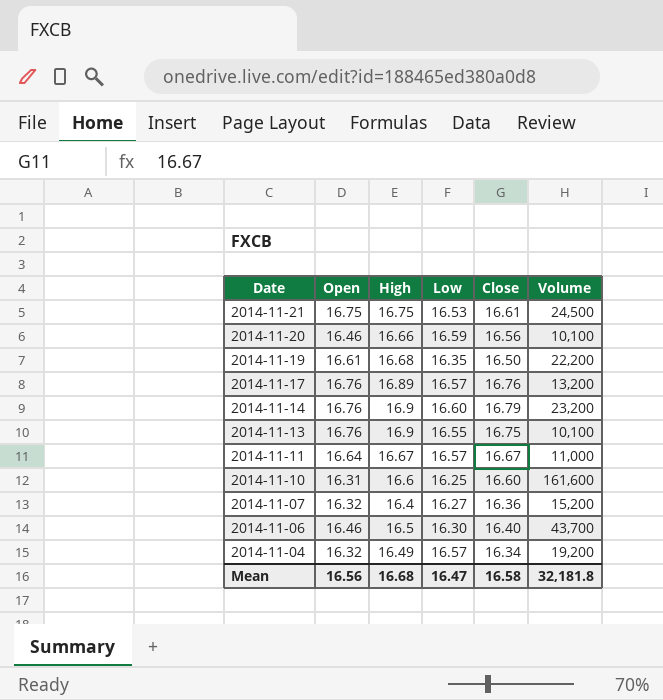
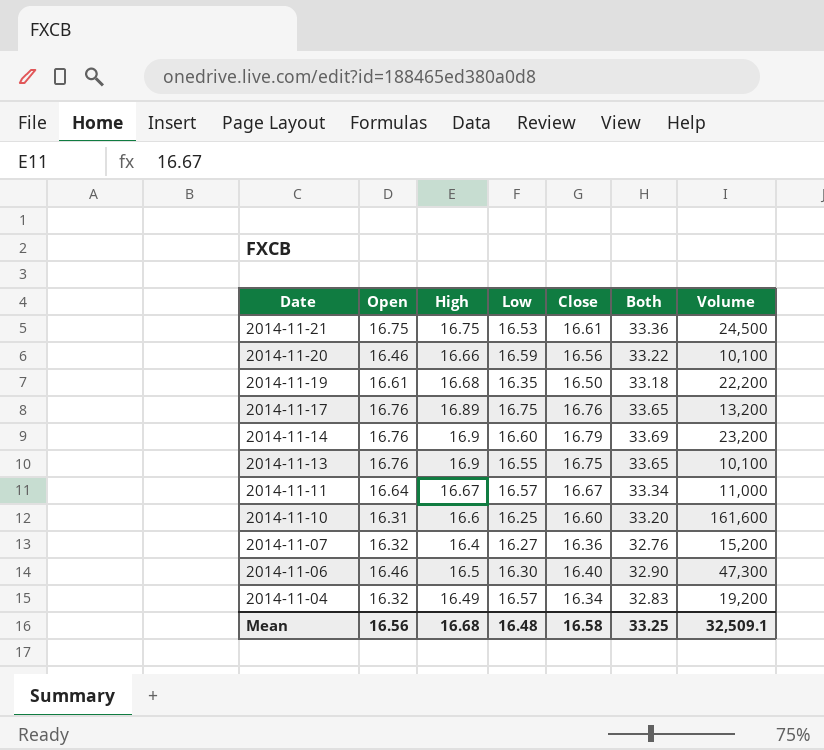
column Both | formula: none -> [High] + [Close]
2014-11-17 | Low: 16.57 -> 16.75
2014-11-06 | Volume: 43,700 -> 47,300
Mean | Low: 16.47 -> 16.48
Mean | Volume: 32,181.8 -> 32,509.1

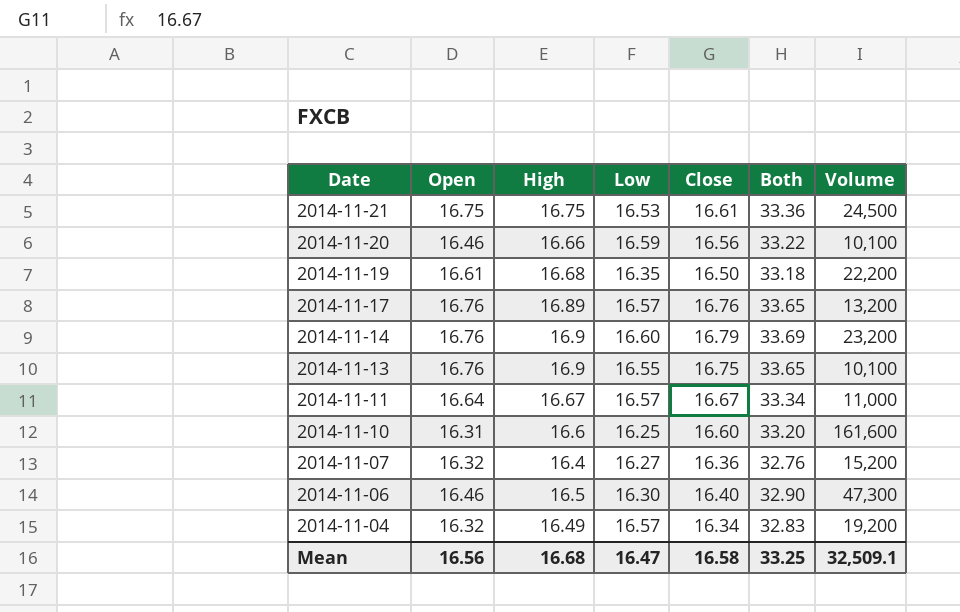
2014-11-17 | Low: 16.75 -> 16.57
Mean | Low: 16.48 -> 16.47

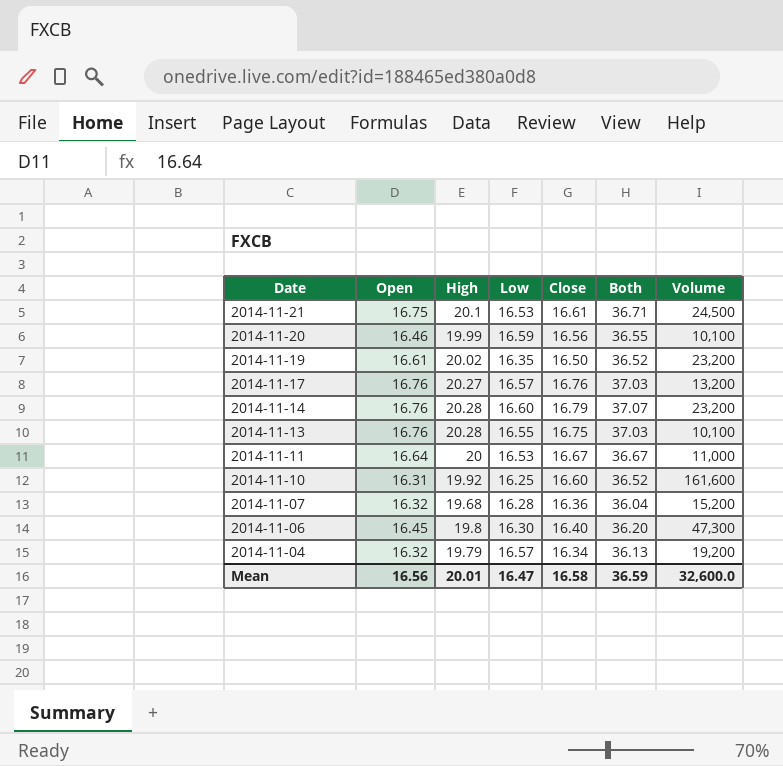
2014-11-21 | High: 16.75 -> 20.1
2014-11-21 | Both: 33.36 -> 36.71
2014-11-20 | High: 16.66 -> 19.99
2014-11-20 | Both: 33.22 -> 36.55
2014-11-19 | High: 16.68 -> 20.02
2014-11-19 | Both: 33.18 -> 36.52
2014-11-19 | Volume: 22,200 -> 23,200
2014-11-17 | High: 16.89 -> 20.27
2014-11-17 | Both: 33.65 -> 37.03
2014-11-14 | High: 16.9 -> 20.28
2014-11-14 | Both: 33.69 -> 37.07
2014-11-13 | High: 16.9 -> 20.28
2014-11-13 | Both: 33.65 -> 37.03
2014-11-11 | High: 16.67 -> 20
2014-11-11 | Low: 16.57 -> 16.53
2014-11-11 | Both: 33.34 -> 36.67
2014-11-10 | High: 16.6 -> 19.92
2014-11-10 | Both: 33.20 -> 36.52
2014-11-07 | High: 16.4 -> 19.68
2014-11-07 | Low: 16.27 -> 16.28
2014-11-07 | Both: 32.76 -> 36.04
2014-11-06 | Open: 16.46 -> 16.45
2014-11-06 | High: 16.5 -> 19.8
2014-11-06 | Both: 32.90 -> 36.20
2014-11-04 | High: 16.49 -> 19.79
2014-11-04 | Both: 32.83 -> 36.13
Mean | High: 16.68 -> 20.01
Mean | Both: 33.25 -> 36.59
Mean | Volume: 32,509.1 -> 32,600.0

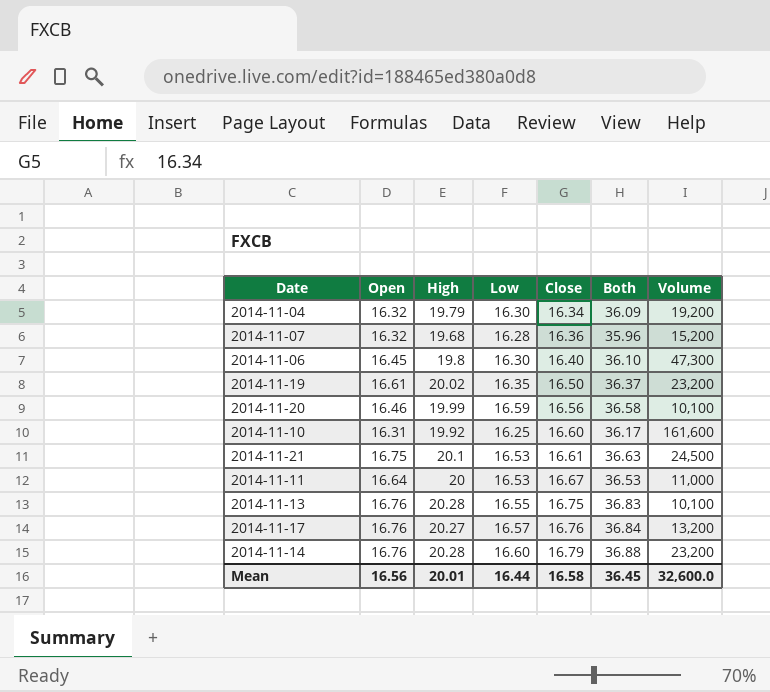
row order: Date descending -> Close ascending
column Both | formula: [High] + [Close] -> [High] + [Low]
2014-11-04 | Low: 16.57 -> 16.30
Mean | Low: 16.47 -> 16.44
Mean | Both: 36.59 -> 36.45

